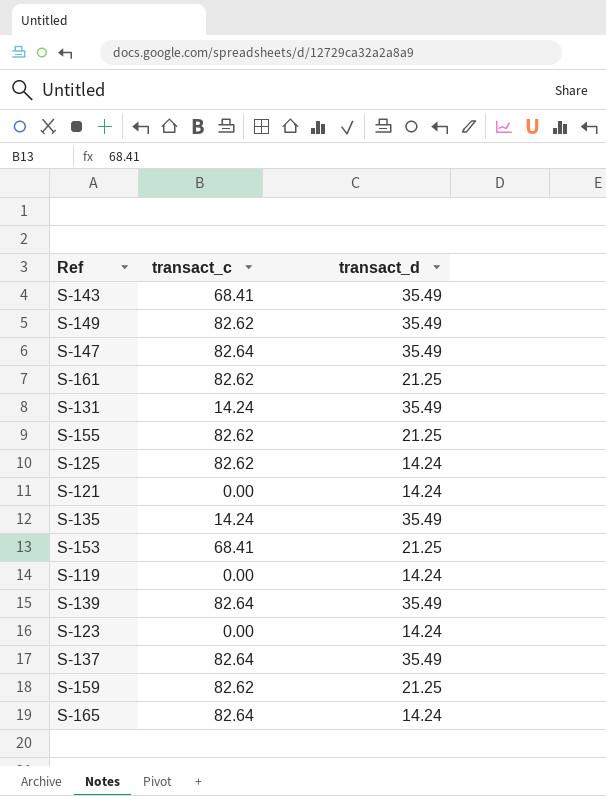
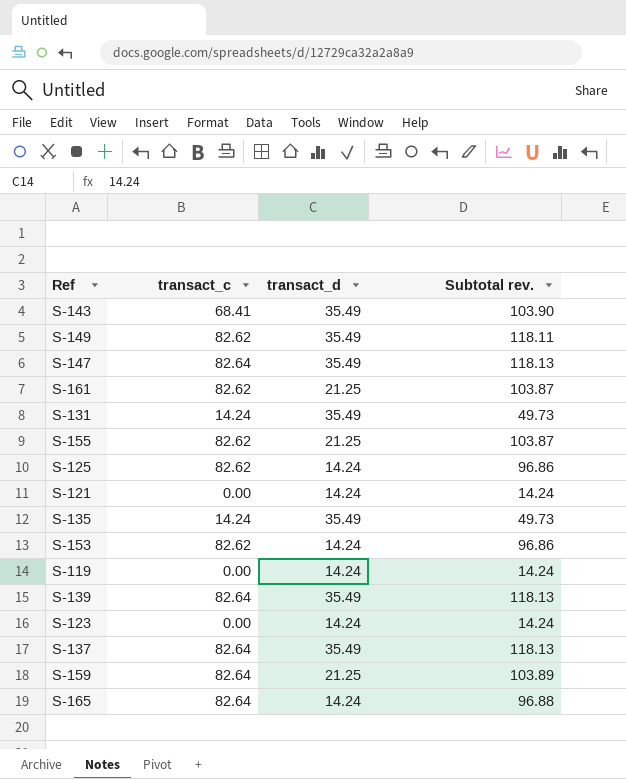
column Subtotal rev. | formula: none -> [transact_c] + [transact_d]
S-153 | transact_c: 68.41 -> 82.62
S-153 | transact_d: 21.25 -> 14.24
S-159 | transact_c: 82.62 -> 82.64

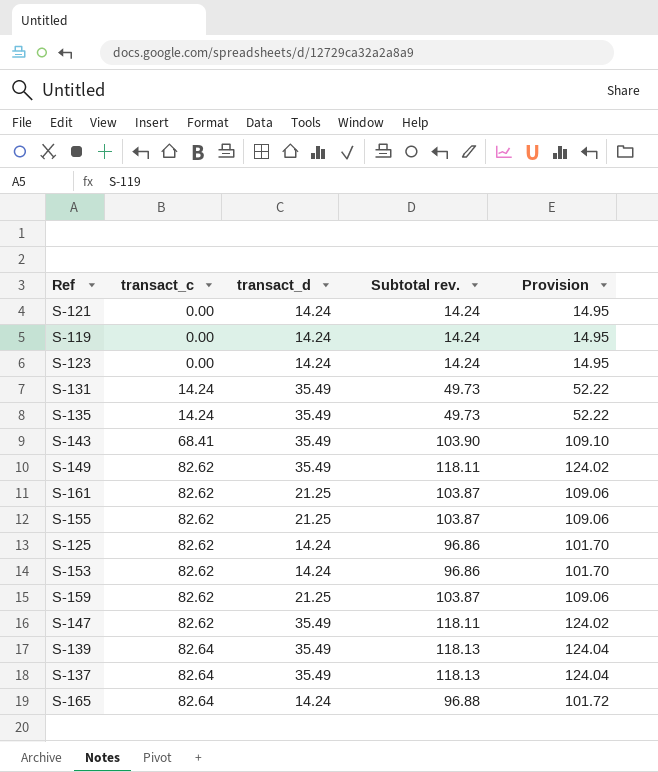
row order: none -> transact_c ascending
column Provision | formula: none -> [Subtotal rev.] * 1.05
S-159 | transact_c: 82.64 -> 82.62
S-159 | Subtotal rev.: 103.89 -> 103.87
S-147 | transact_c: 82.64 -> 82.62
S-147 | Subtotal rev.: 118.13 -> 118.11

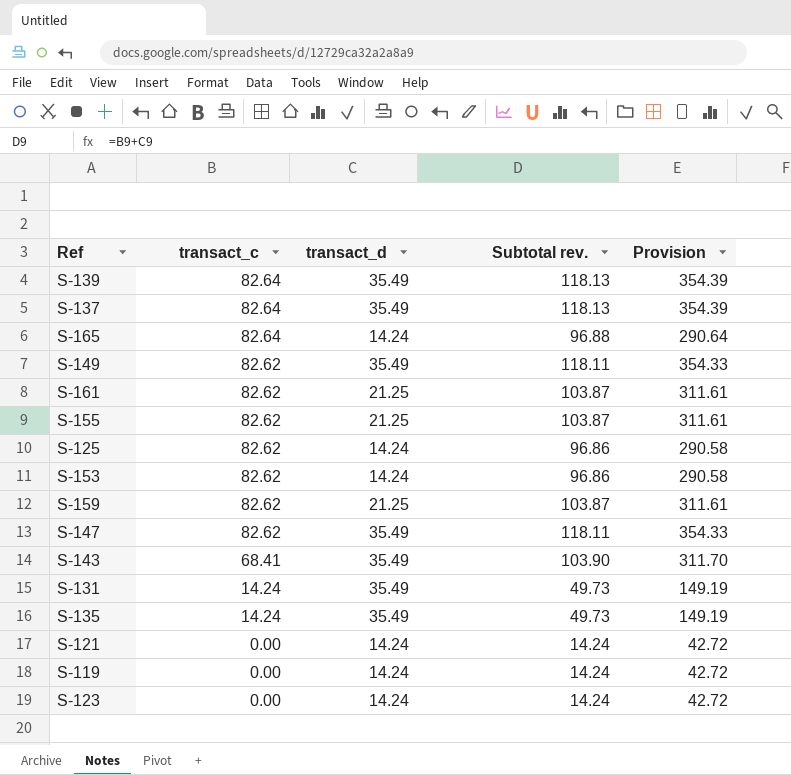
row order: transact_c ascending -> transact_c descending
column Provision | formula: [Subtotal rev.] * 1.05 -> [Subtotal rev.] * 3

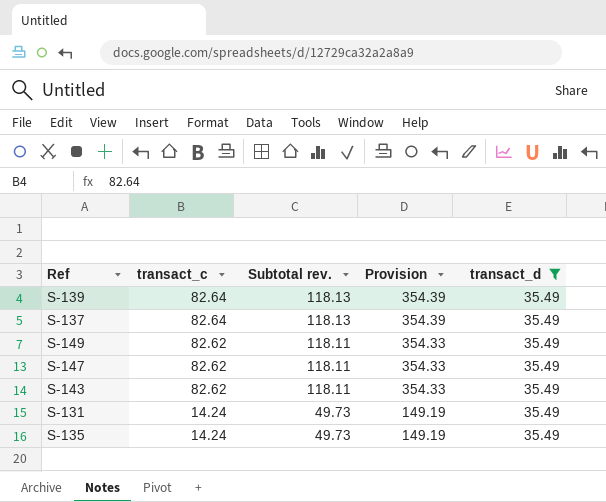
filter: none -> transact_d = 35.49
column transact_d | position: 3 -> 5
S-143 | transact_c: 68.41 -> 82.62
S-143 | Subtotal rev.: 103.90 -> 118.11
S-143 | Provision: 311.70 -> 354.33

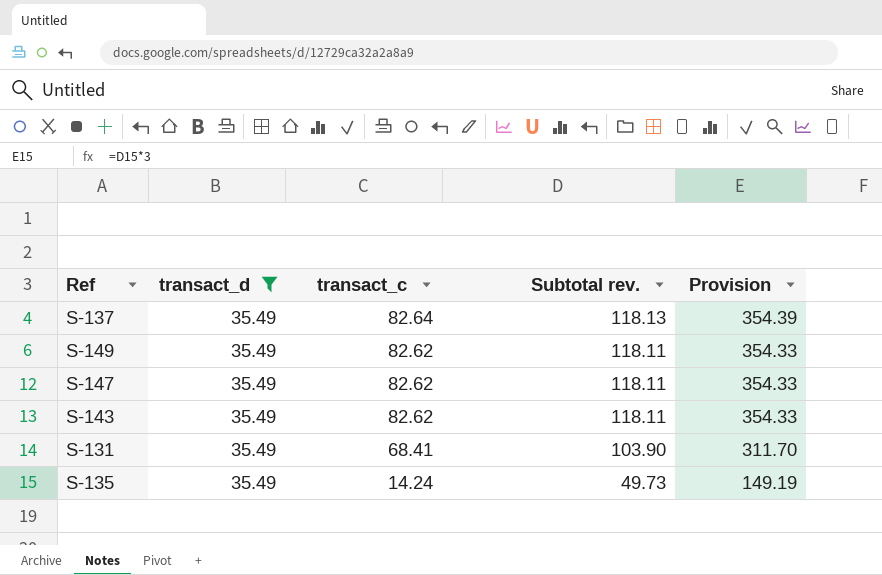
column transact_d | position: 5 -> 2
row S-139: 82.64 | 118.13 | 354.39 | 35.49 -> none
S-131 | transact_c: 14.24 -> 68.41
S-131 | Subtotal rev.: 49.73 -> 103.90
S-131 | Provision: 149.19 -> 311.70

